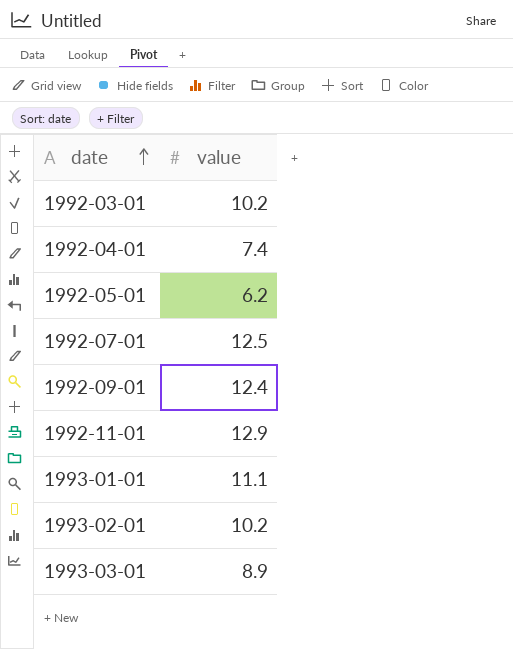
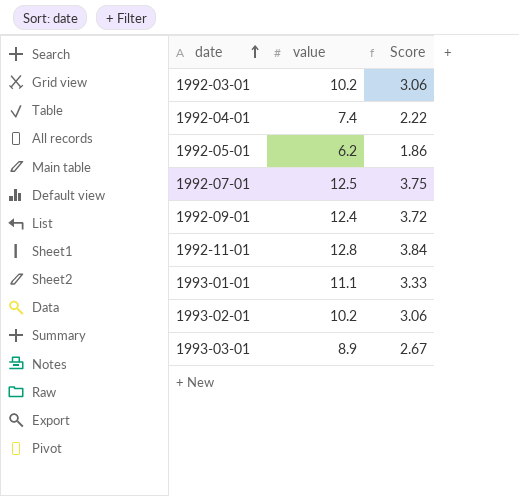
column Score | formula: none -> [value] * 0.3
1992-11-01 | value: 12.9 -> 12.8

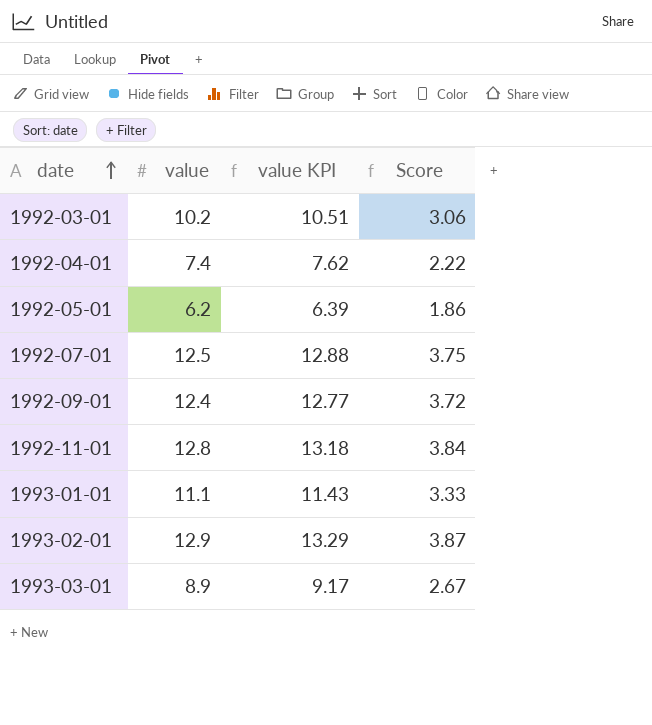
column value KPI | formula: none -> [value] * 1.03
1993-02-01 | value: 10.2 -> 12.9
1993-02-01 | Score: 3.06 -> 3.87

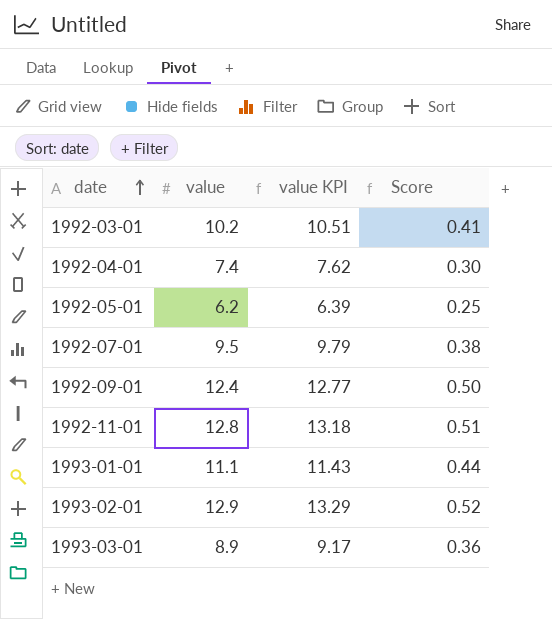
column Score | formula: [value] * 0.3 -> [value] * 0.04
1992-07-01 | value: 12.5 -> 9.5
1992-07-01 | value KPI: 12.88 -> 9.79

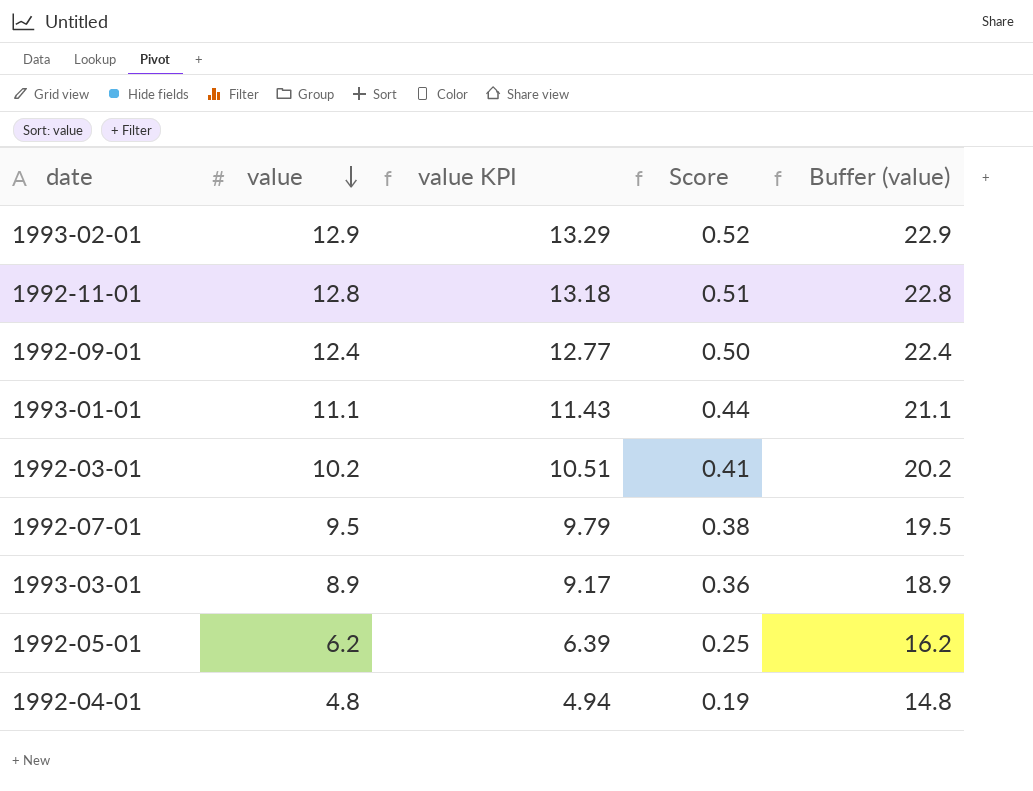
row order: date ascending -> value descending
column Buffer (value) | formula: none -> [value] + 10
1992-04-01 | value: 7.4 -> 4.8
1992-04-01 | value KPI: 7.62 -> 4.94
1992-04-01 | Score: 0.30 -> 0.19

